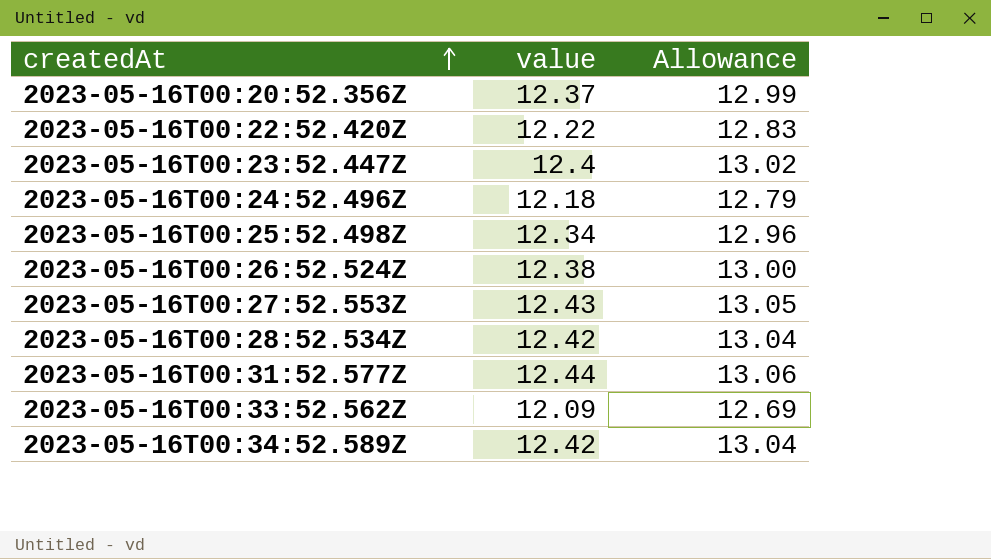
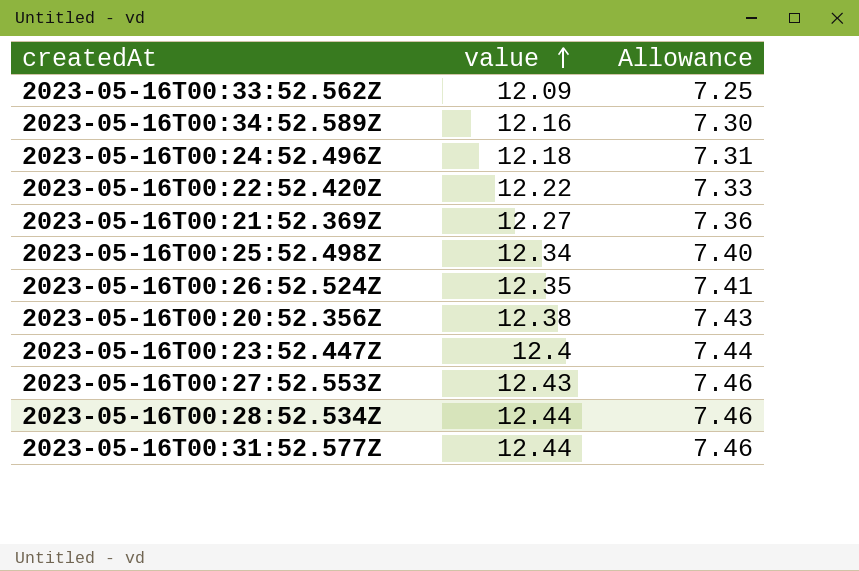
row order: createdAt ascending -> value ascending
column Allowance | formula: [value] * 1.05 -> [value] * 0.6
2023-05-16T00:34:52.589Z | value: 12.42 -> 12.16
row 2023-05-16T00:21:52.369Z: none -> 12.27 | 7.36
2023-05-16T00:26:52.524Z | value: 12.38 -> 12.35
2023-05-16T00:20:52.356Z | value: 12.37 -> 12.38
2023-05-16T00:28:52.534Z | value: 12.42 -> 12.44

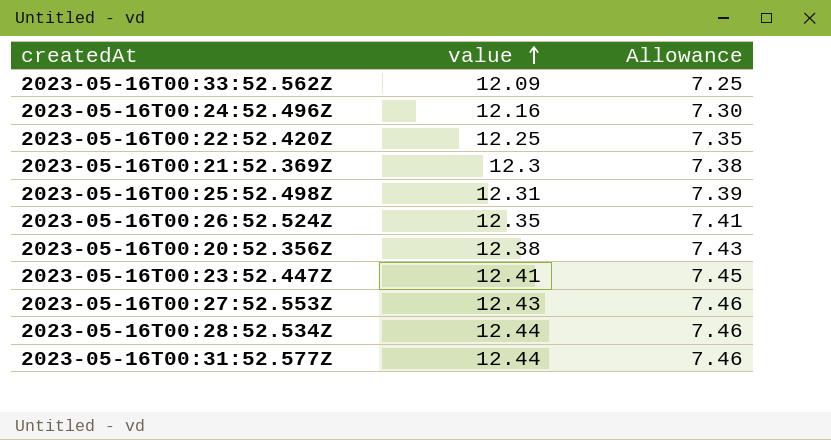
row 2023-05-16T00:34:52.589Z: 12.16 | 7.30 -> none
2023-05-16T00:24:52.496Z | value: 12.18 -> 12.16
2023-05-16T00:24:52.496Z | Allowance: 7.31 -> 7.30
2023-05-16T00:22:52.420Z | value: 12.22 -> 12.25
2023-05-16T00:22:52.420Z | Allowance: 7.33 -> 7.35
2023-05-16T00:21:52.369Z | value: 12.27 -> 12.3
2023-05-16T00:21:52.369Z | Allowance: 7.36 -> 7.38
2023-05-16T00:25:52.498Z | value: 12.34 -> 12.31
2023-05-16T00:25:52.498Z | Allowance: 7.40 -> 7.39
2023-05-16T00:23:52.447Z | value: 12.4 -> 12.41
2023-05-16T00:23:52.447Z | Allowance: 7.44 -> 7.45

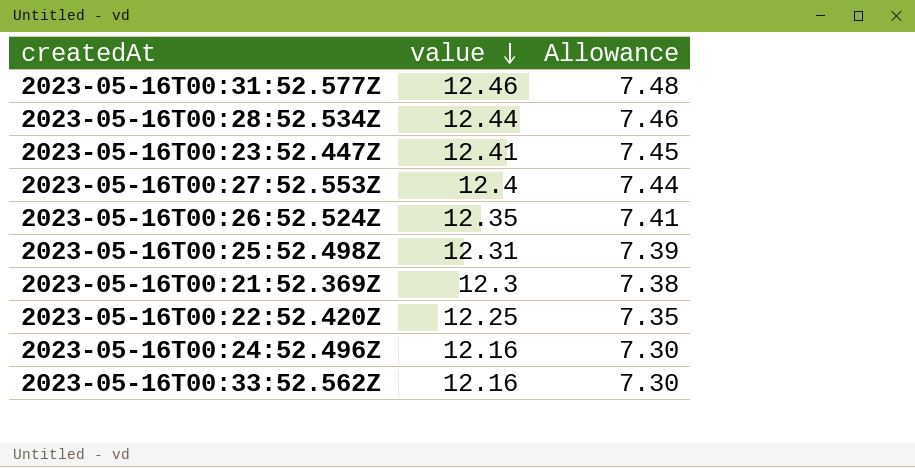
row order: value ascending -> value descending
row 2023-05-16T00:20:52.356Z: 12.38 | 7.43 -> none
2023-05-16T00:31:52.577Z | value: 12.44 -> 12.46
2023-05-16T00:31:52.577Z | Allowance: 7.46 -> 7.48
2023-05-16T00:27:52.553Z | value: 12.43 -> 12.4
2023-05-16T00:27:52.553Z | Allowance: 7.46 -> 7.44
2023-05-16T00:33:52.562Z | value: 12.09 -> 12.16
2023-05-16T00:33:52.562Z | Allowance: 7.25 -> 7.30

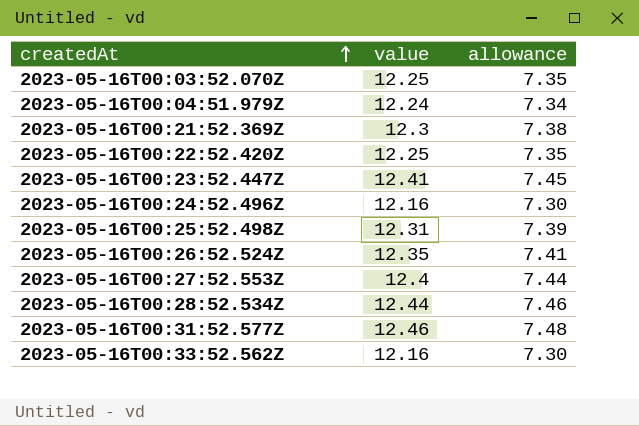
row order: value descending -> createdAt ascending
column name: Allowance -> allowance
row 2023-05-16T00:03:52.070Z: none -> 12.25 | 7.35
row 2023-05-16T00:04:51.979Z: none -> 12.24 | 7.34

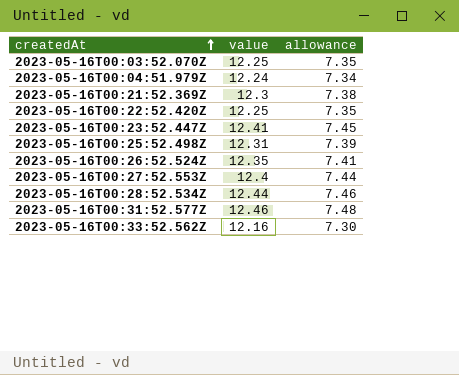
row 2023-05-16T00:24:52.496Z: 12.16 | 7.30 -> none

